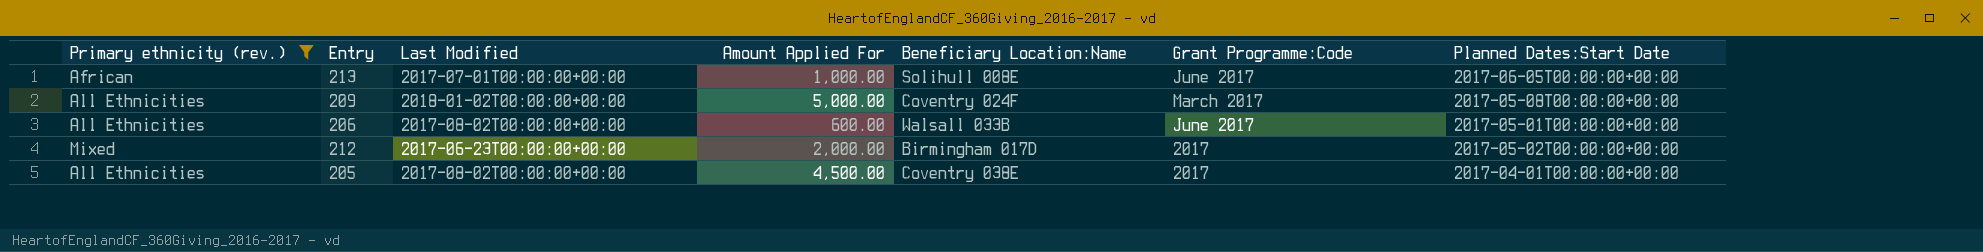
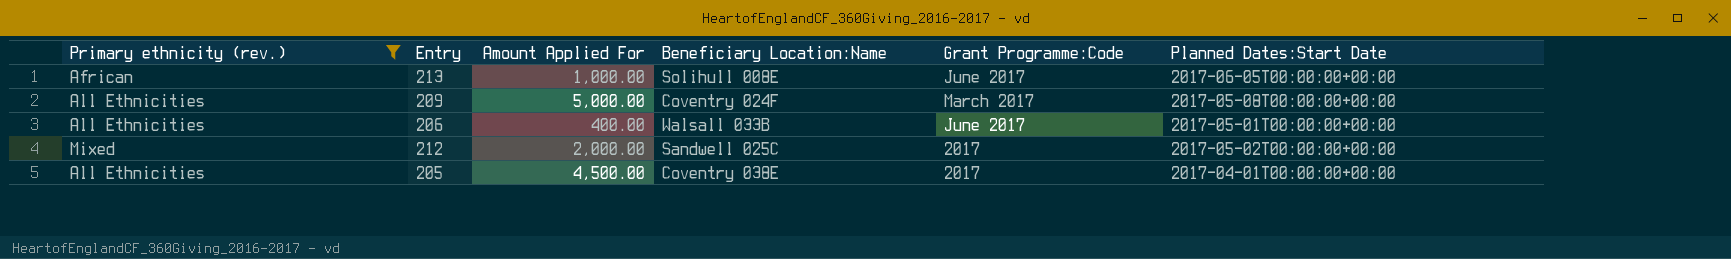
column Last Modified | position: 3 -> none
206 | Amount Applied For: 600.00 -> 400.00
212 | Beneficiary Location:Name: Birmingham 017D -> Sandwell 025C

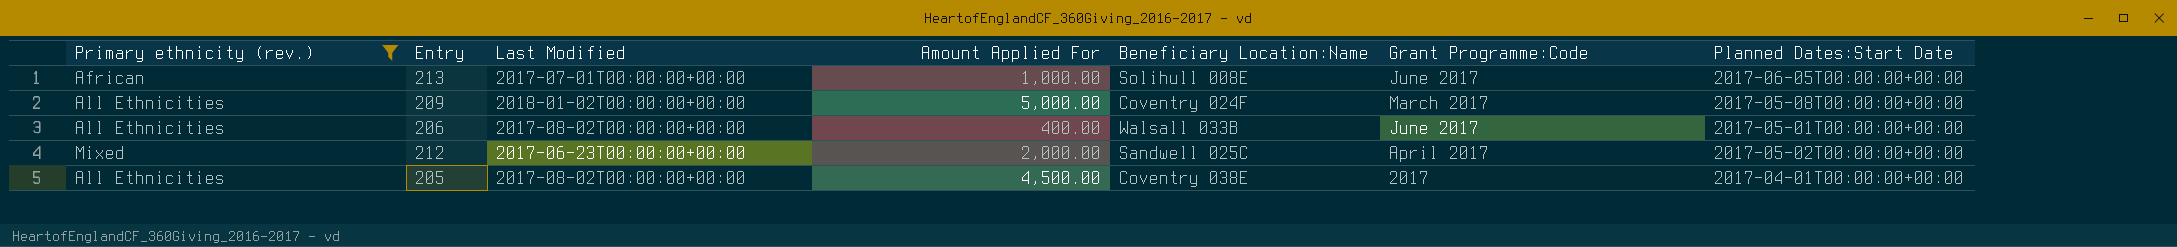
column Last Modified | position: none -> 3
212 | Grant Programme:Code: 2017 -> April 2017

